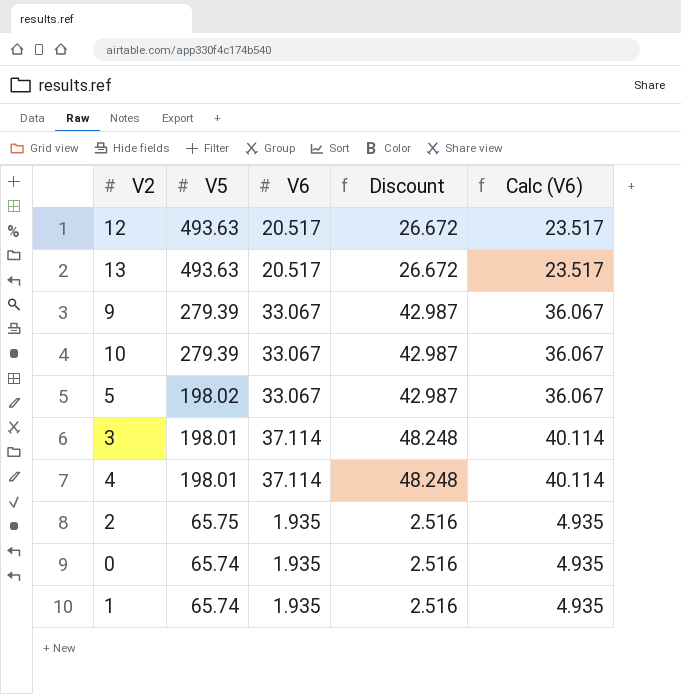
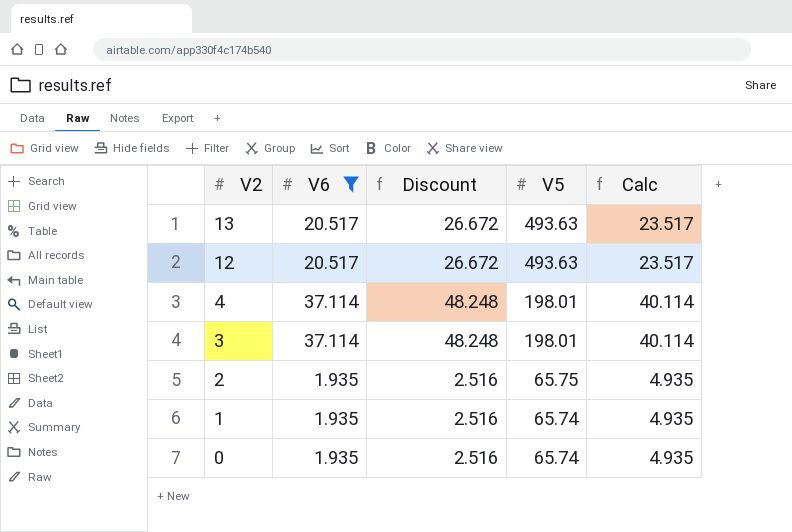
filter: none -> V6 != 33.067
row order: V5 descending -> V2 descending
column V5 | position: 2 -> 4
column name: Calc (V6) -> Calc

